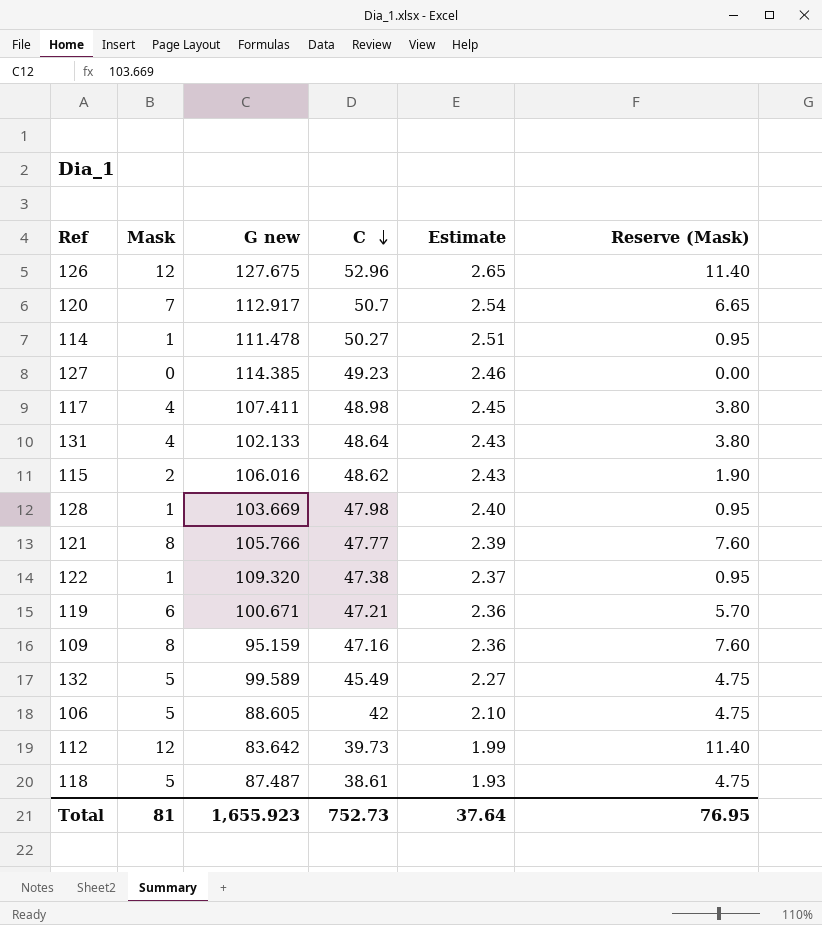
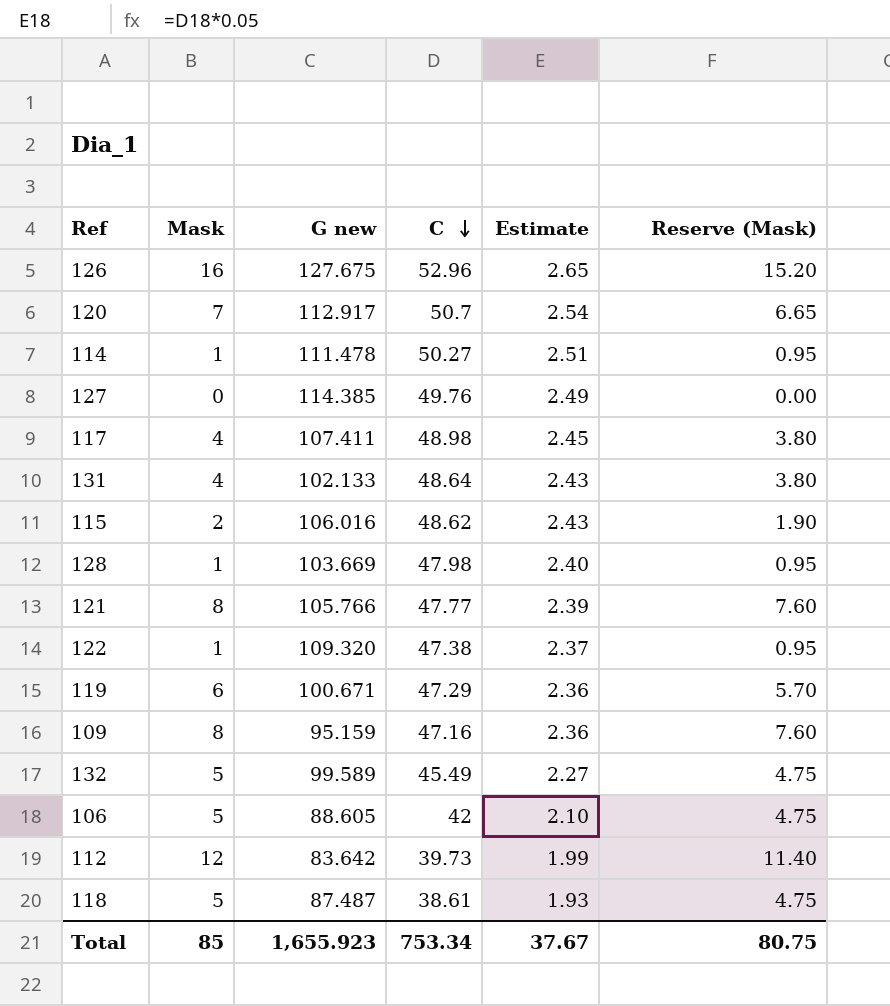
126 | Mask: 12 -> 16
126 | Reserve (Mask): 11.40 -> 15.20
127 | C: 49.23 -> 49.76
127 | Estimate: 2.46 -> 2.49
119 | C: 47.21 -> 47.29
Total | Mask: 81 -> 85
Total | C: 752.73 -> 753.34
Total | Estimate: 37.64 -> 37.67
Total | Reserve (Mask): 76.95 -> 80.75

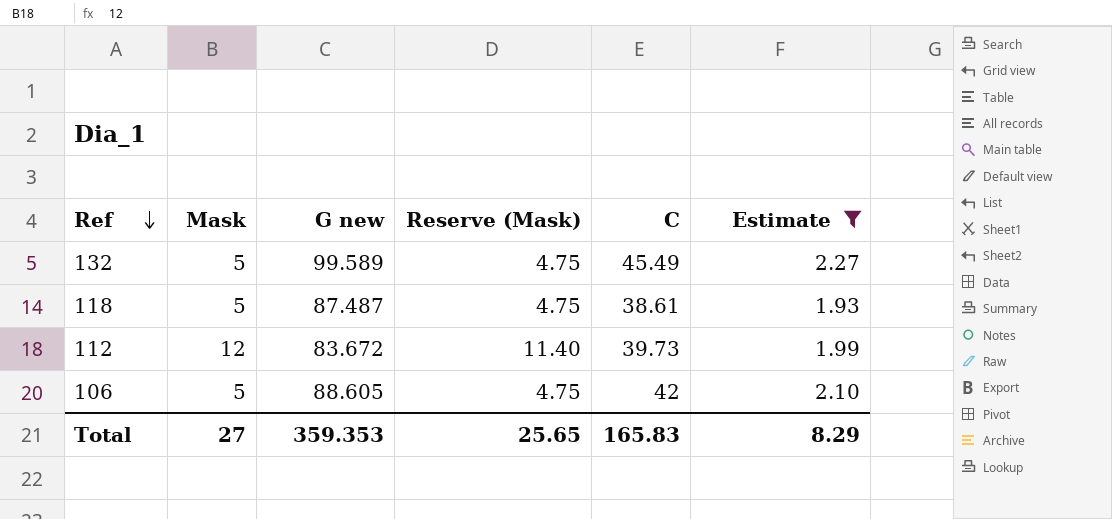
filter: none -> Estimate <= 2.27
row order: C descending -> Ref descending
column Reserve (Mask) | position: 6 -> 4
112 | G new: 83.642 -> 83.672
Total | Mask: 85 -> 27
Total | G new: 1,655.923 -> 359.353
Total | Reserve (Mask): 80.75 -> 25.65
Total | C: 753.34 -> 165.83
Total | Estimate: 37.67 -> 8.29

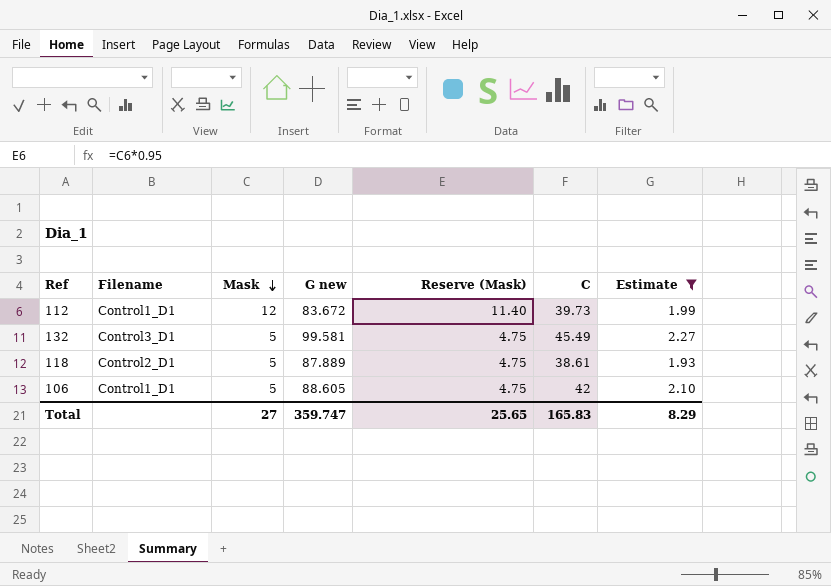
row order: Ref descending -> Mask descending
column Filename | position: none -> 2
132 | G new: 99.589 -> 99.581
118 | G new: 87.487 -> 87.889
Total | G new: 359.353 -> 359.747

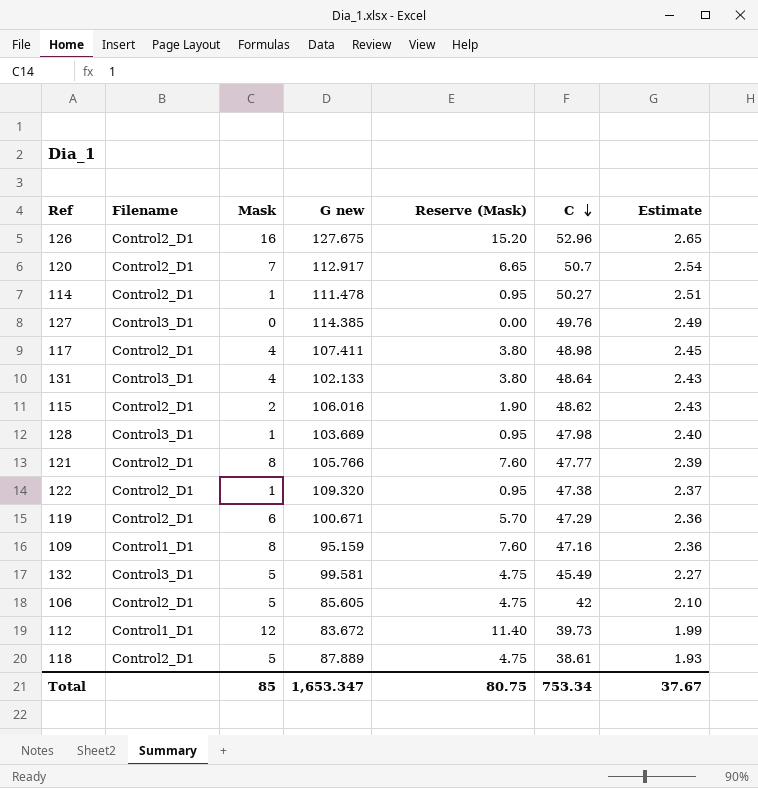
filter: Estimate <= 2.27 -> none
row order: Mask descending -> C descending
106 | Filename: Control1_D1 -> Control2_D1
106 | G new: 88.605 -> 85.605
Total | Mask: 27 -> 85
Total | G new: 359.747 -> 1,653.347
Total | Reserve (Mask): 25.65 -> 80.75
Total | C: 165.83 -> 753.34
Total | Estimate: 8.29 -> 37.67

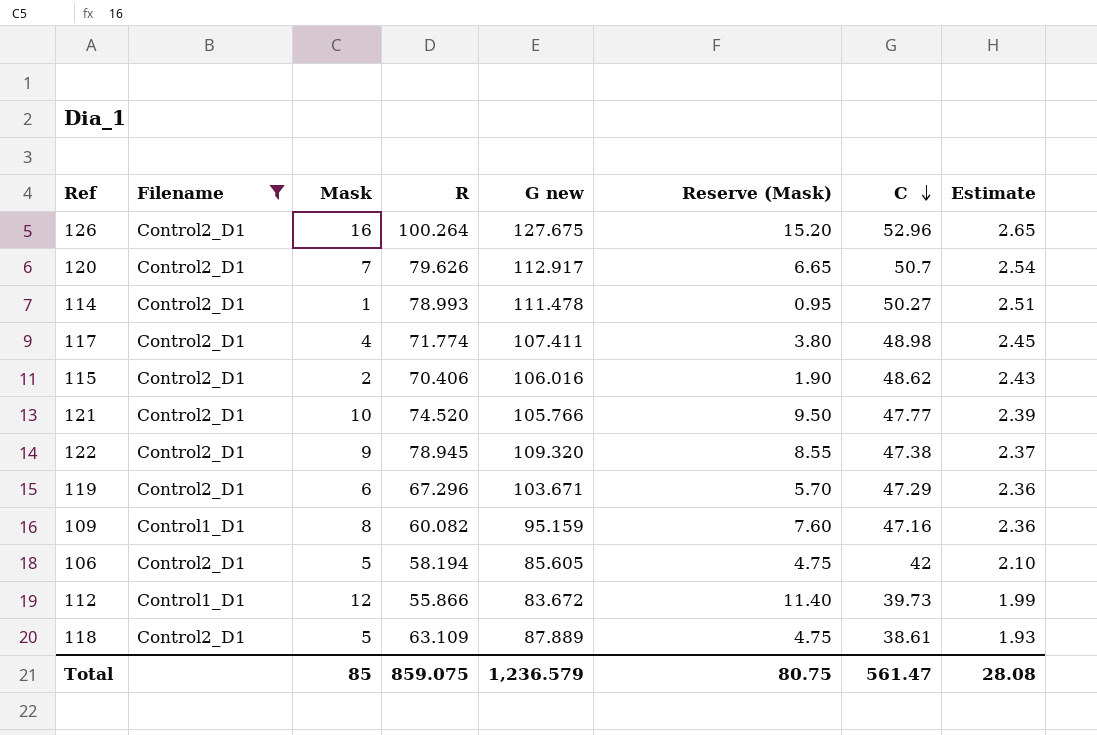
filter: none -> Filename != Control3_D1
column R | position: none -> 4
121 | Mask: 8 -> 10
121 | Reserve (Mask): 7.60 -> 9.50
122 | Mask: 1 -> 9
122 | Reserve (Mask): 0.95 -> 8.55
119 | G new: 100.671 -> 103.671
Total | G new: 1,653.347 -> 1,236.579
Total | C: 753.34 -> 561.47
Total | Estimate: 37.67 -> 28.08

